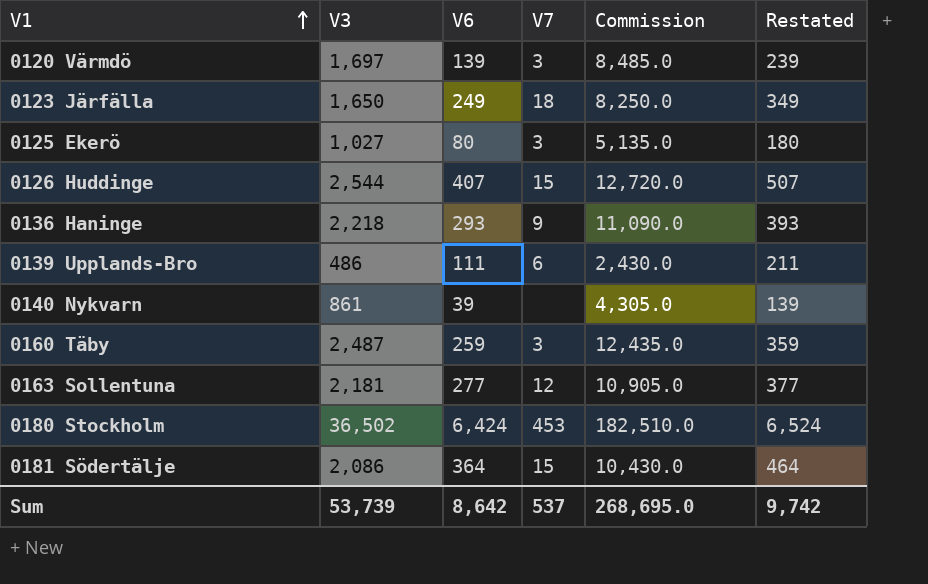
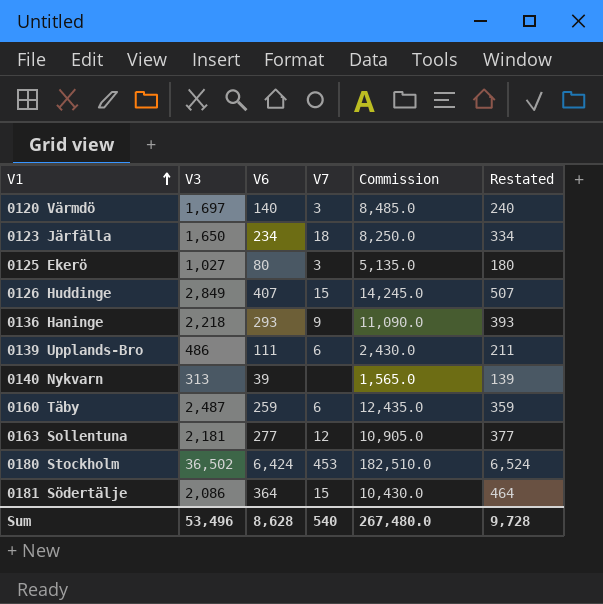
0120 Värmdö | V6: 139 -> 140
0120 Värmdö | Restated: 239 -> 240
0123 Järfälla | V6: 249 -> 234
0123 Järfälla | Restated: 349 -> 334
0126 Huddinge | V3: 2,544 -> 2,849
0126 Huddinge | Commission: 12,720.0 -> 14,245.0
0140 Nykvarn | V3: 861 -> 313
0140 Nykvarn | Commission: 4,305.0 -> 1,565.0
0160 Täby | V7: 3 -> 6
Sum | V3: 53,739 -> 53,496
Sum | V6: 8,642 -> 8,628
Sum | V7: 537 -> 540
Sum | Commission: 268,695.0 -> 267,480.0
Sum | Restated: 9,742 -> 9,728

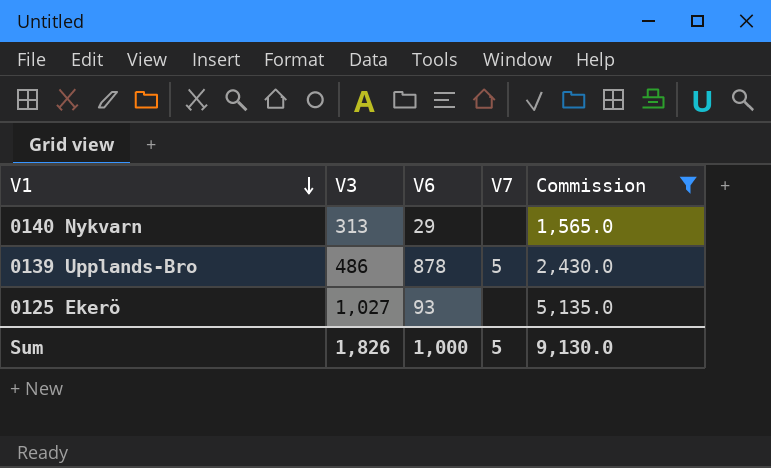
filter: none -> Commission <= 5,135.0
row order: V1 ascending -> V1 descending
column Restated | formula: [V6] + 100 -> none
0140 Nykvarn | V6: 39 -> 29
0139 Upplands-Bro | V6: 111 -> 878
0139 Upplands-Bro | V7: 6 -> 5
0125 Ekerö | V6: 80 -> 93
0125 Ekerö | V7: 3 -> none
Sum | V3: 53,496 -> 1,826
Sum | V6: 8,628 -> 1,000
Sum | V7: 540 -> 5
Sum | Commission: 267,480.0 -> 9,130.0

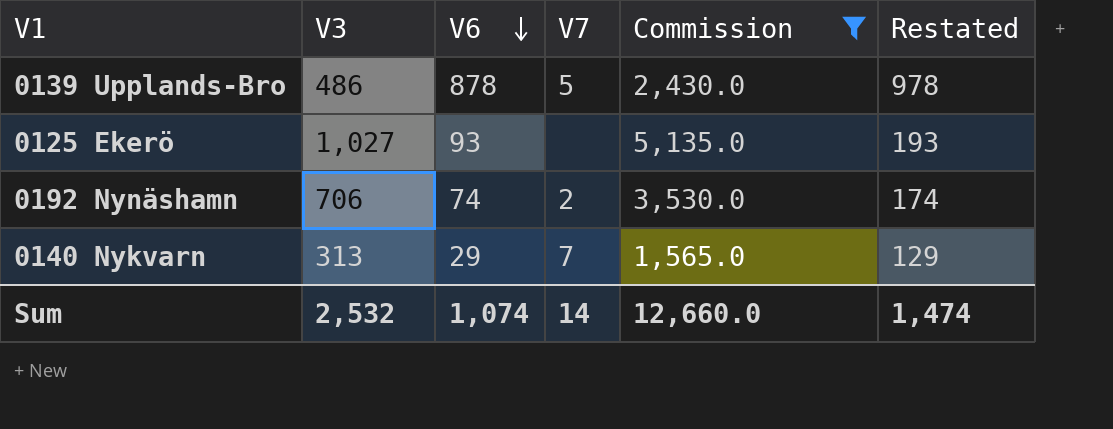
row order: V1 descending -> V6 descending
column Restated | formula: none -> [V6] + 100
row 0192 Nynäshamn: none -> 706 | 74 | 2 | 3,530.0 | 174
0140 Nykvarn | V7: none -> 7
Sum | V3: 1,826 -> 2,532
Sum | V6: 1,000 -> 1,074
Sum | V7: 5 -> 14
Sum | Commission: 9,130.0 -> 12,660.0

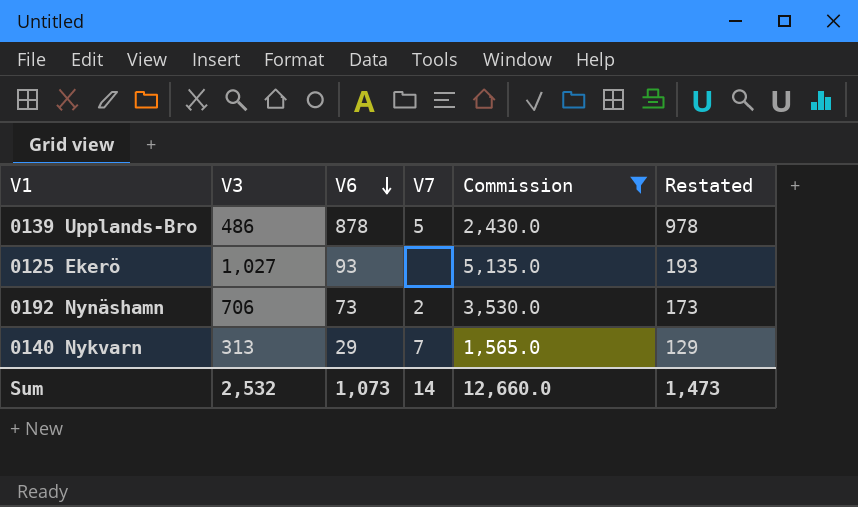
0192 Nynäshamn | V6: 74 -> 73
0192 Nynäshamn | Restated: 174 -> 173
Sum | V6: 1,074 -> 1,073
Sum | Restated: 1,474 -> 1,473

